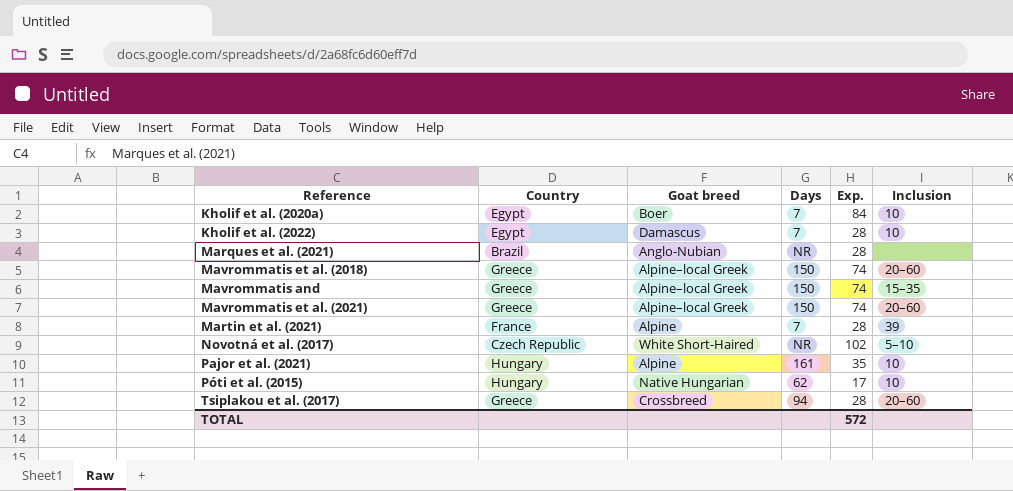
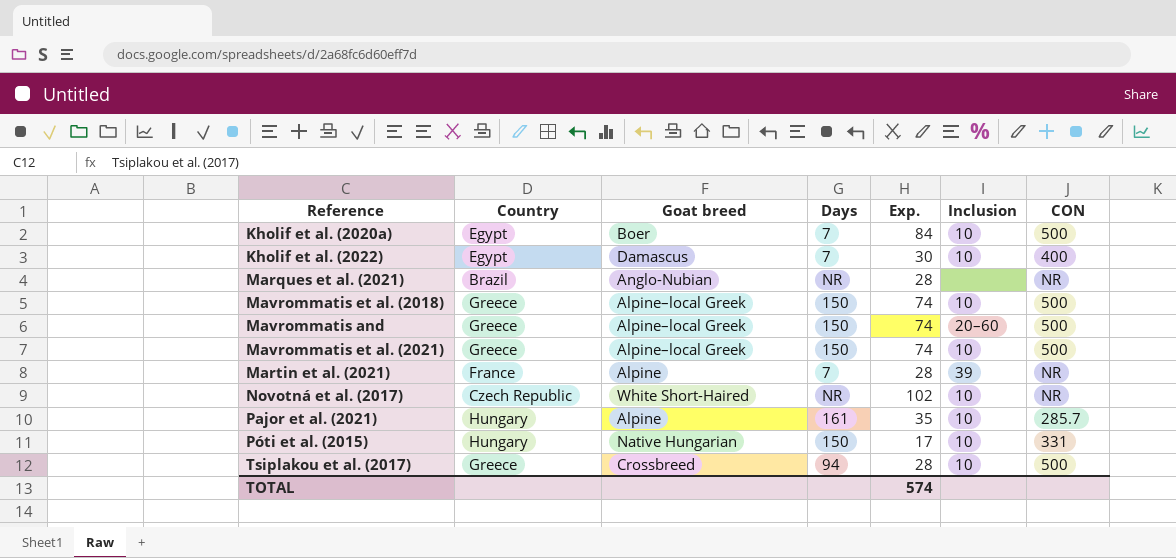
column CON | position: none -> 7
Kholif et al. (2022) | Exp.: 28 -> 30
Mavrommatis et al. (2018) | Inclusion: 20–60 -> 10
Mavrommatis and | Inclusion: 15–35 -> 20–60
Mavrommatis et al. (2021) | Inclusion: 20–60 -> 10
Novotná et al. (2017) | Inclusion: 5–10 -> 10
Póti et al. (2015) | Days: 62 -> 150
Tsiplakou et al. (2017) | Inclusion: 20–60 -> 10
TOTAL | Exp.: 572 -> 574

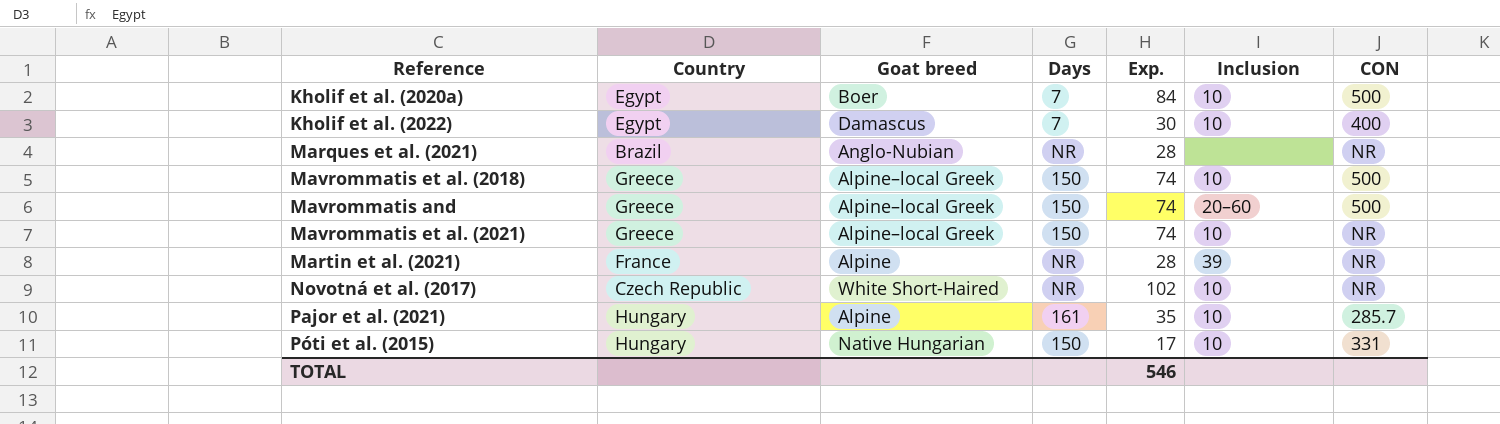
row Tsiplakou et al. (2017): Greece | Crossbreed | 94 | 28 | 10 | 500 -> none
Mavrommatis et al. (2021) | CON: 500 -> NR
Martin et al. (2021) | Days: 7 -> NR
TOTAL | Exp.: 574 -> 546

